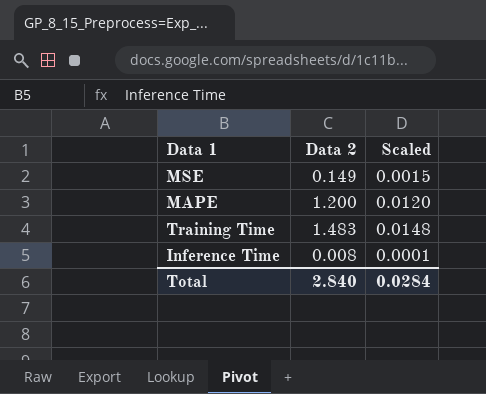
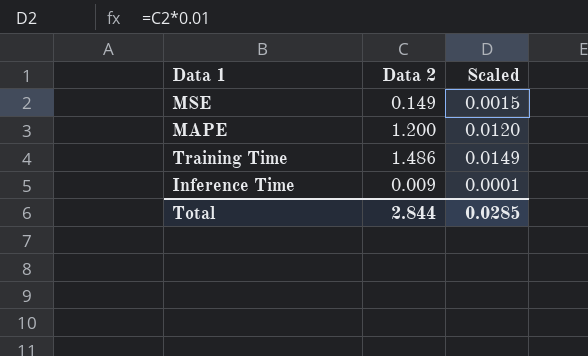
Training Time | Data 2: 1.483 -> 1.486
Training Time | Scaled: 0.0148 -> 0.0149
Inference Time | Data 2: 0.008 -> 0.009
Total | Data 2: 2.840 -> 2.844
Total | Scaled: 0.0284 -> 0.0285

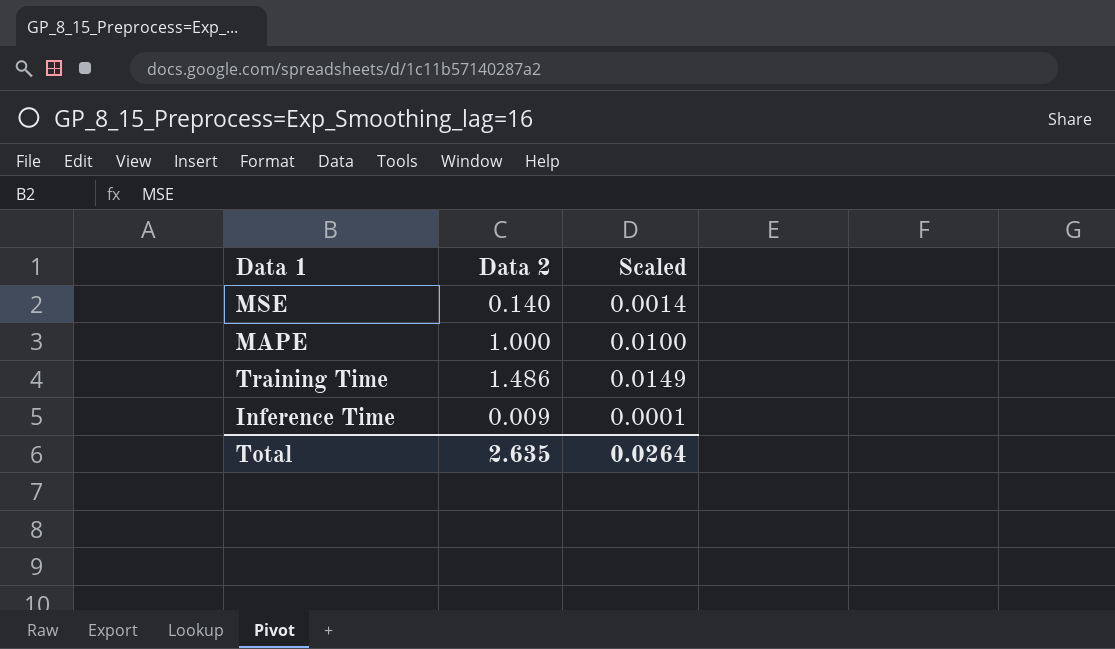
MSE | Data 2: 0.149 -> 0.140
MSE | Scaled: 0.0015 -> 0.0014
MAPE | Data 2: 1.200 -> 1.000
MAPE | Scaled: 0.0120 -> 0.0100
Total | Data 2: 2.844 -> 2.635
Total | Scaled: 0.0285 -> 0.0264

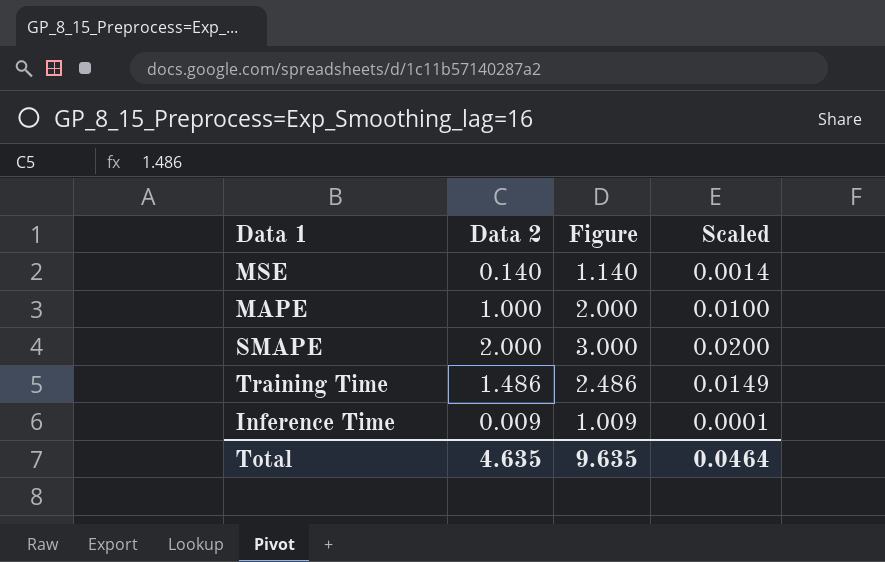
column Figure | formula: none -> [Data 2] + 1
row SMAPE: none -> 2.000 | 3.000 | 0.0200
Total | Data 2: 2.635 -> 4.635
Total | Scaled: 0.0264 -> 0.0464

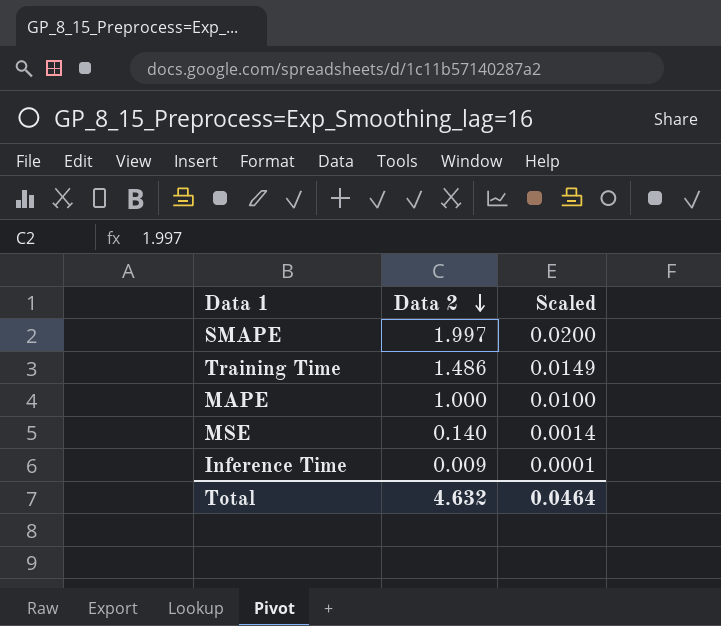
row order: none -> Data 2 descending
column Figure | formula: [Data 2] + 1 -> none
SMAPE | Data 2: 2.000 -> 1.997
Total | Data 2: 4.635 -> 4.632

